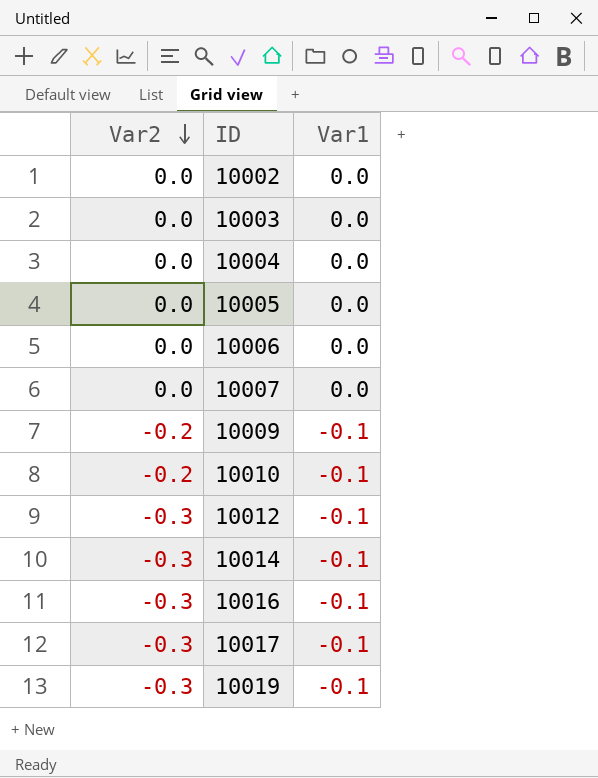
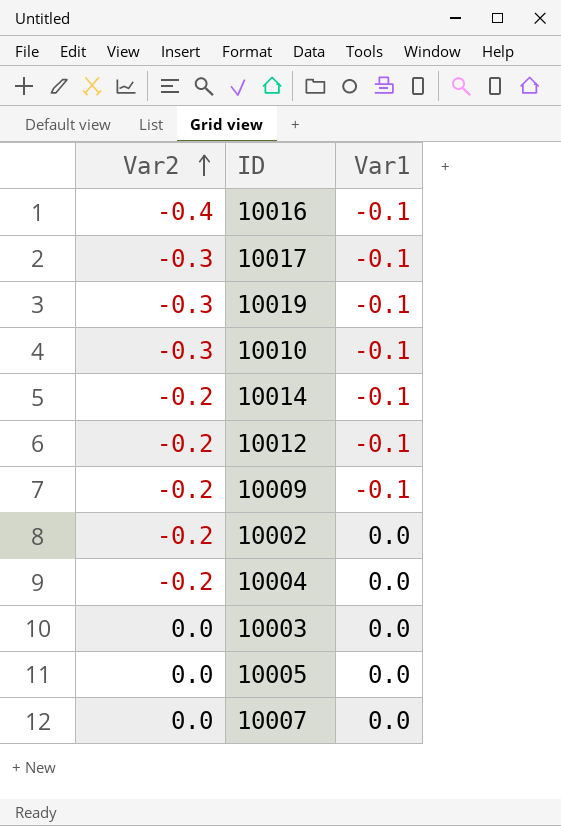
row order: Var2 descending -> Var2 ascending
row 10006: 0.0 | 0.0 -> none
10016 | Var2: -0.3 -> -0.4
10010 | Var2: -0.2 -> -0.3
10014 | Var2: -0.3 -> -0.2
10012 | Var2: -0.3 -> -0.2
10002 | Var2: 0.0 -> -0.2
10004 | Var2: 0.0 -> -0.2

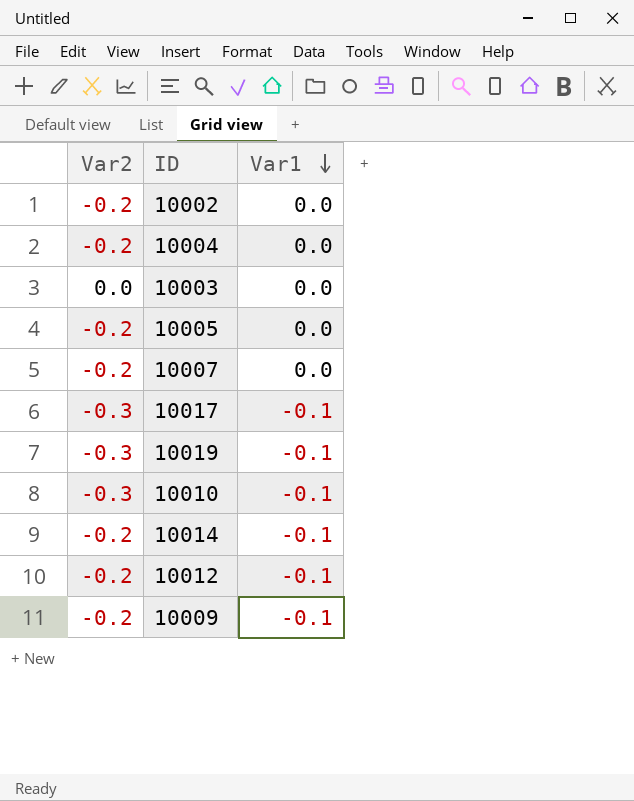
row order: Var2 ascending -> Var1 descending
row 10016: -0.4 | -0.1 -> none
10005 | Var2: 0.0 -> -0.2
10007 | Var2: 0.0 -> -0.2

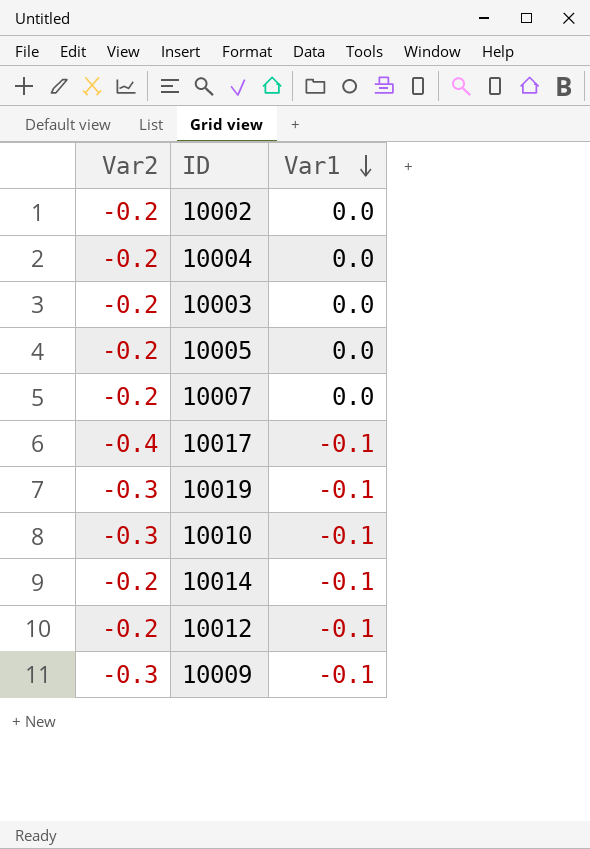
10003 | Var2: 0.0 -> -0.2
10017 | Var2: -0.3 -> -0.4
10009 | Var2: -0.2 -> -0.3

